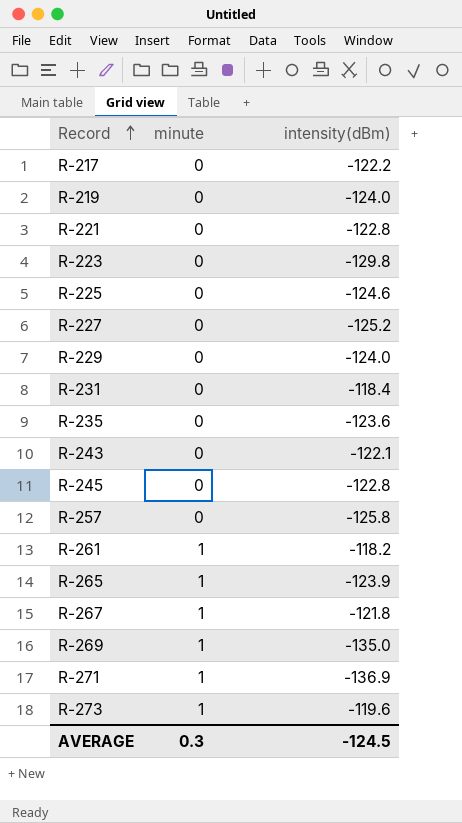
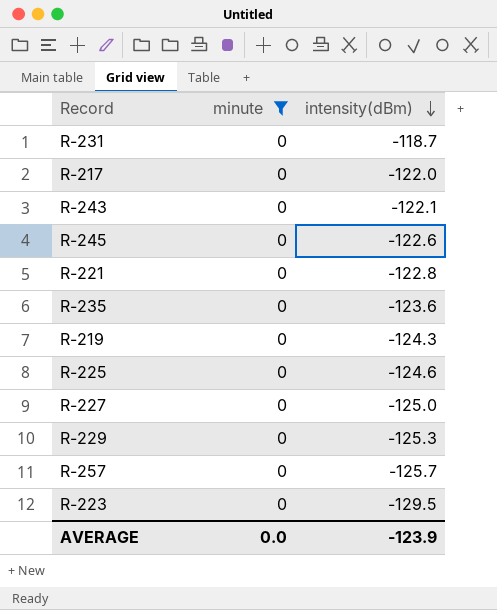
filter: none -> minute = 0
row order: Record ascending -> intensity(dBm) descending
R-231 | intensity(dBm): -118.4 -> -118.7
R-217 | intensity(dBm): -122.2 -> -122.0
R-245 | intensity(dBm): -122.8 -> -122.6
R-219 | intensity(dBm): -124.0 -> -124.3
R-227 | intensity(dBm): -125.2 -> -125.0
R-229 | intensity(dBm): -124.0 -> -125.3
R-257 | intensity(dBm): -125.8 -> -125.7
R-223 | intensity(dBm): -129.8 -> -129.5
AVERAGE | minute: 0.3 -> 0.0
AVERAGE | intensity(dBm): -124.5 -> -123.9

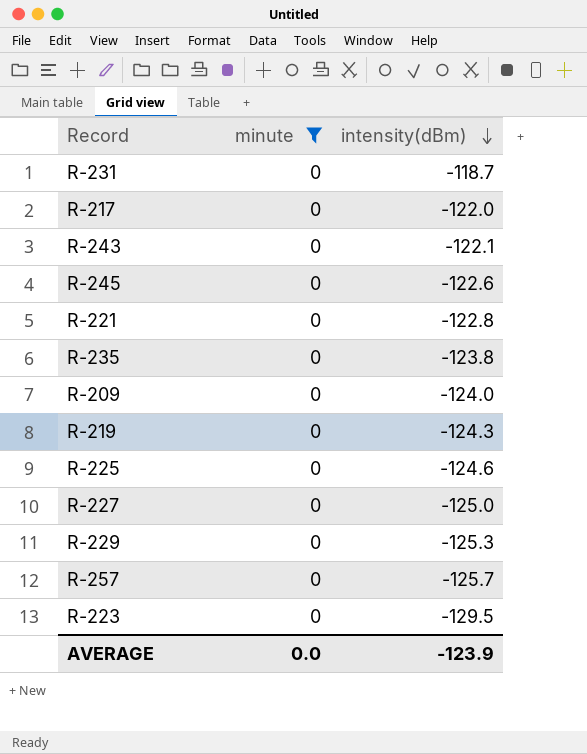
R-235 | intensity(dBm): -123.6 -> -123.8
row R-209: none -> 0 | -124.0

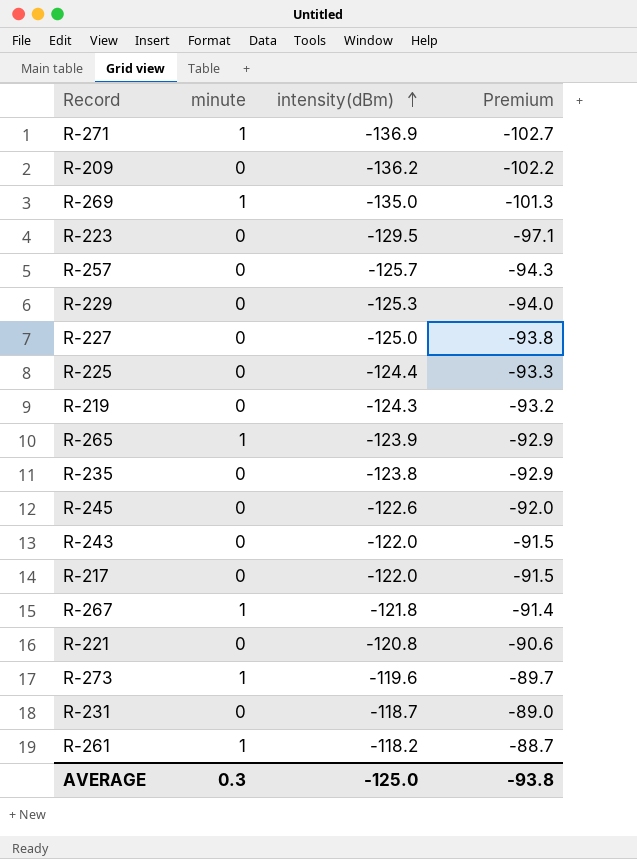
filter: minute = 0 -> none
row order: intensity(dBm) descending -> intensity(dBm) ascending
column Premium | formula: none -> [intensity(dBm)] * 0.75
R-209 | intensity(dBm): -124.0 -> -136.2
R-225 | intensity(dBm): -124.6 -> -124.4
R-243 | intensity(dBm): -122.1 -> -122.0
R-221 | intensity(dBm): -122.8 -> -120.8
AVERAGE | minute: 0.0 -> 0.3
AVERAGE | intensity(dBm): -123.9 -> -125.0

